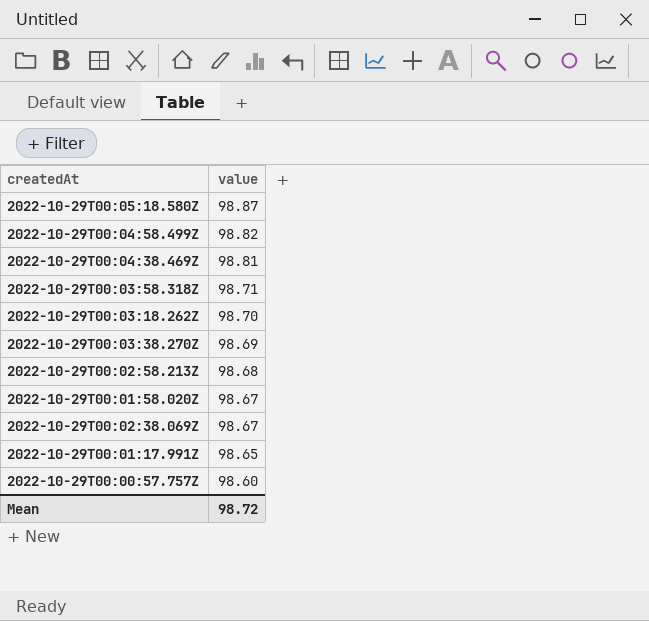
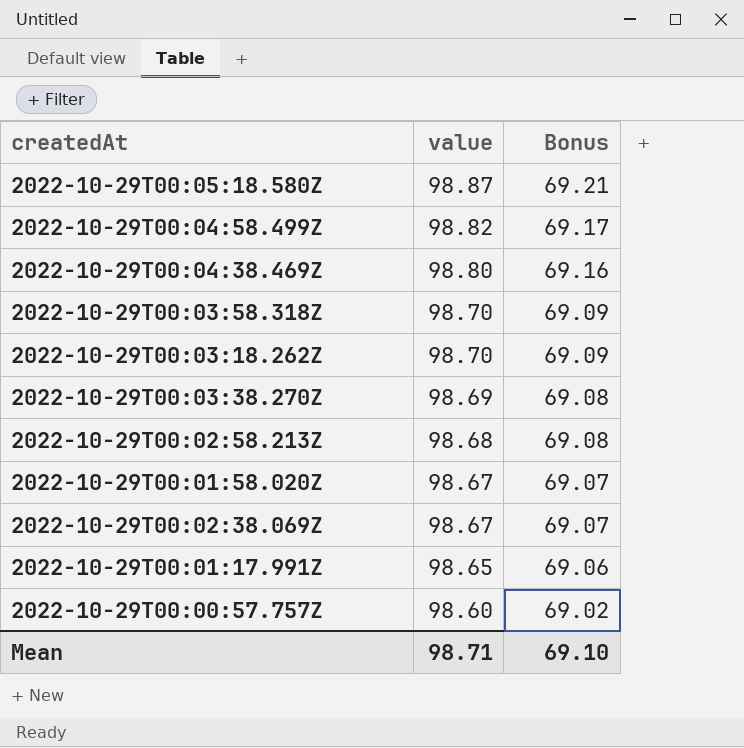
column Bonus | formula: none -> [value] * 0.7
2022-10-29T00:04:38.469Z | value: 98.81 -> 98.80
2022-10-29T00:03:58.318Z | value: 98.71 -> 98.70
Mean | value: 98.72 -> 98.71

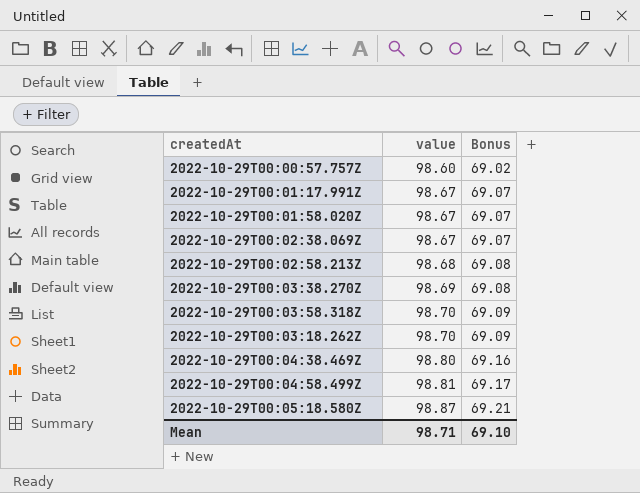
row order: value descending -> value ascending
2022-10-29T00:01:17.991Z | value: 98.65 -> 98.67
2022-10-29T00:01:17.991Z | Bonus: 69.06 -> 69.07
2022-10-29T00:04:58.499Z | value: 98.82 -> 98.81

